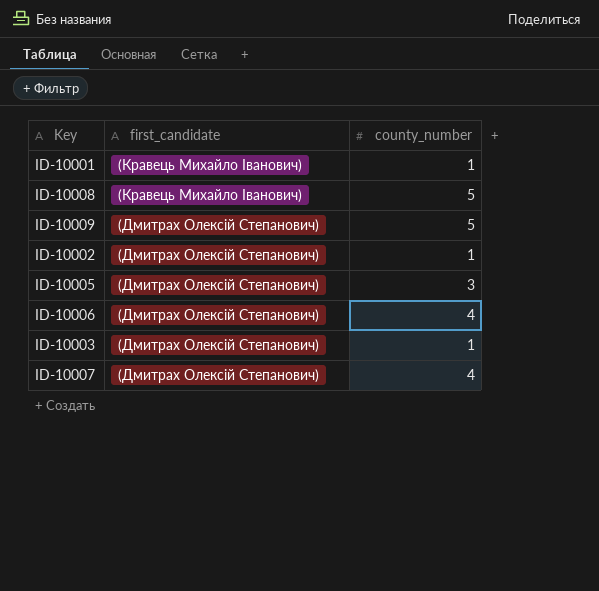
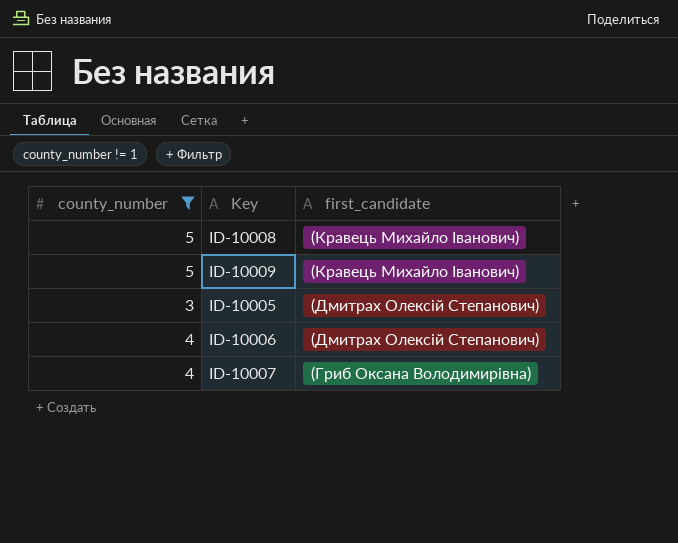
filter: none -> county_number != 1
column county_number | position: 3 -> 1
ID-10009 | first_candidate: (Дмитрах Олексій Степанович) -> (Кравець Михайло Іванович)
ID-10007 | first_candidate: (Дмитрах Олексій Степанович) -> (Гриб Оксана Володимирівна)

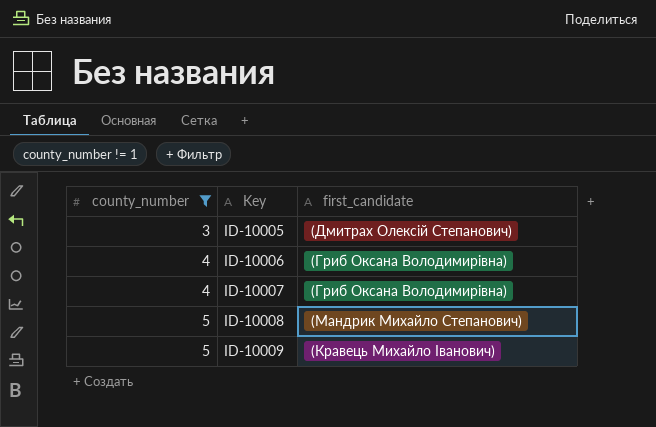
row order: first_candidate descending -> county_number ascending
ID-10006 | first_candidate: (Дмитрах Олексій Степанович) -> (Гриб Оксана Володимирівна)
ID-10008 | first_candidate: (Кравець Михайло Іванович) -> (Мандрик Михайло Степанович)

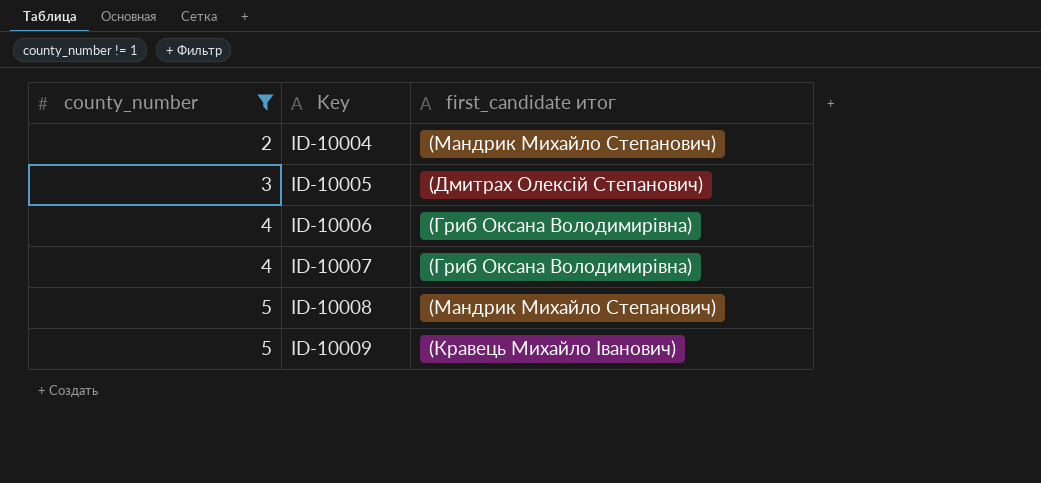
column name: first_candidate -> first_candidate итог
row ID-10004: none -> 2 | (Мандрик Михайло Степанович)

